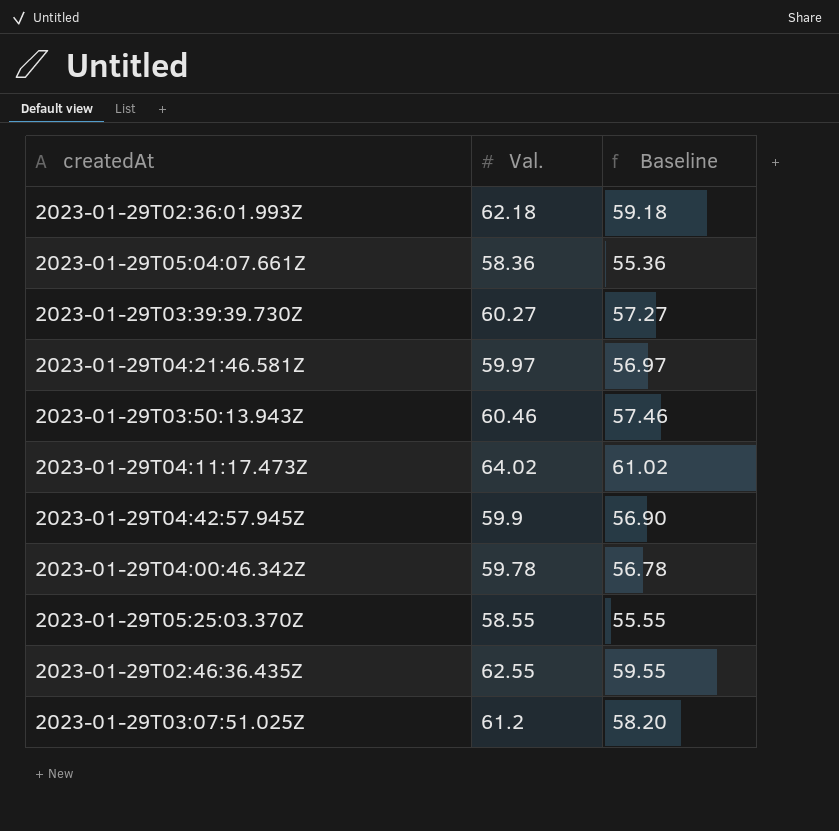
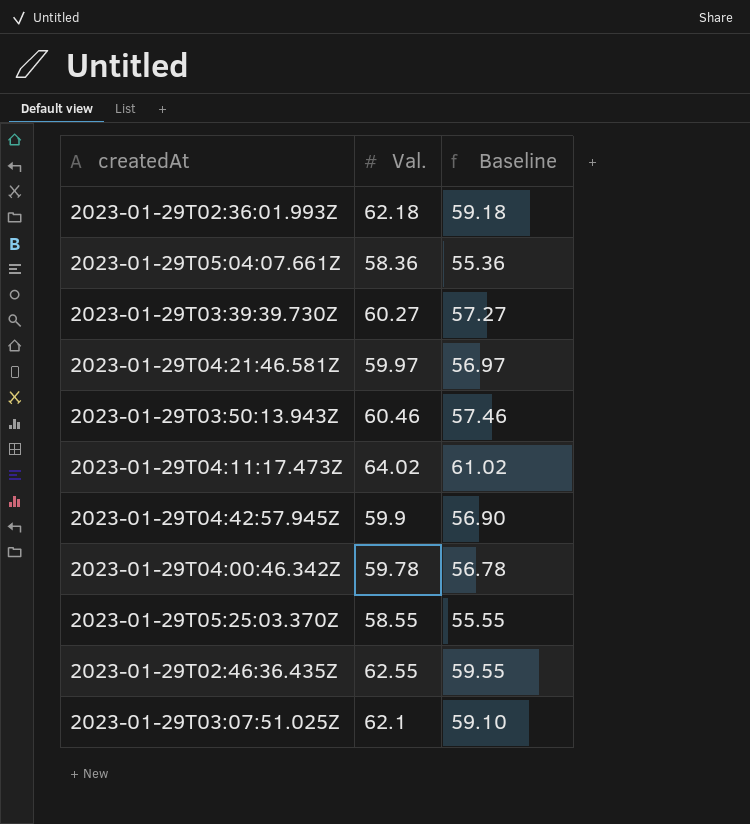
2023-01-29T03:07:51.025Z | Val.: 61.2 -> 62.1
2023-01-29T03:07:51.025Z | Baseline: 58.20 -> 59.10

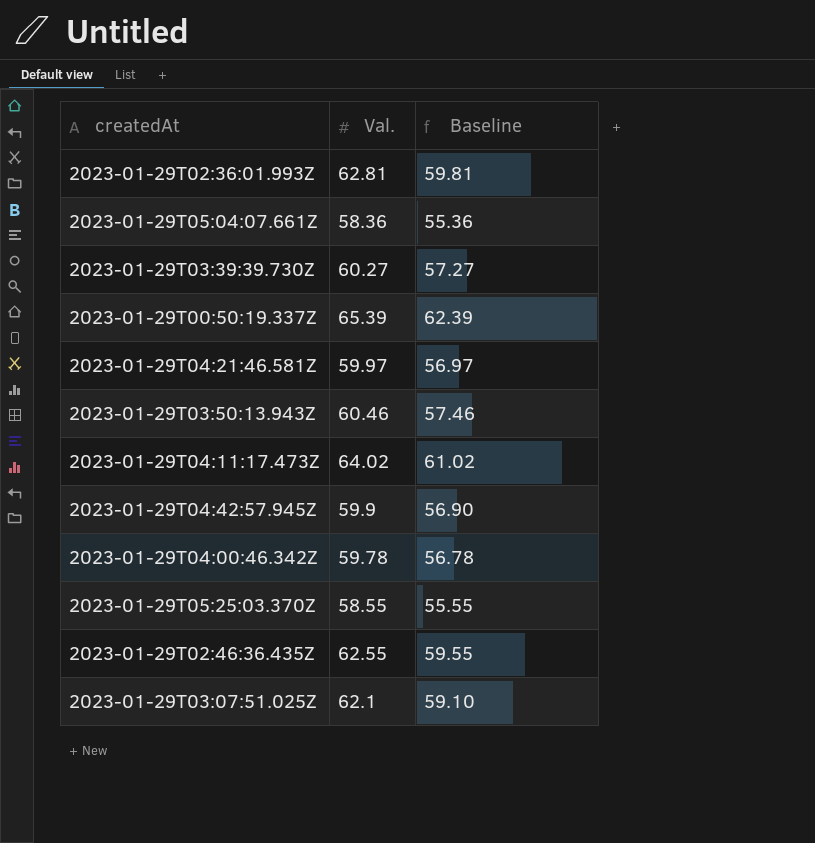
2023-01-29T02:36:01.993Z | Val.: 62.18 -> 62.81
2023-01-29T02:36:01.993Z | Baseline: 59.18 -> 59.81
row 2023-01-29T00:50:19.337Z: none -> 65.39 | 62.39

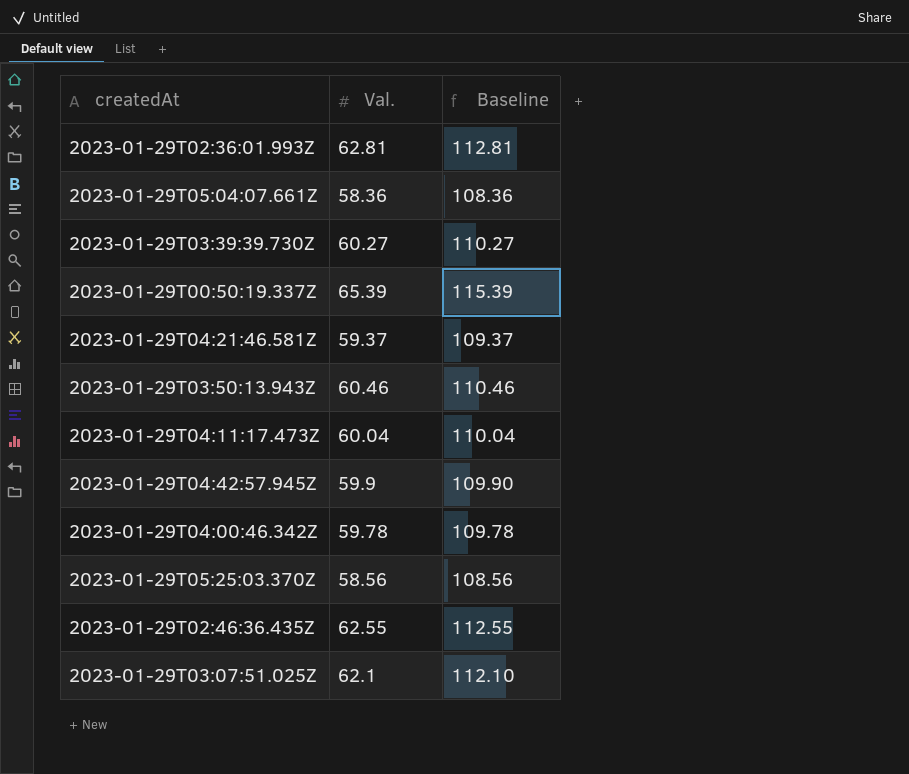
column Baseline | formula: [Val.] - 3 -> [Val.] + 50
2023-01-29T04:21:46.581Z | Val.: 59.97 -> 59.37
2023-01-29T04:11:17.473Z | Val.: 64.02 -> 60.04
2023-01-29T05:25:03.370Z | Val.: 58.55 -> 58.56

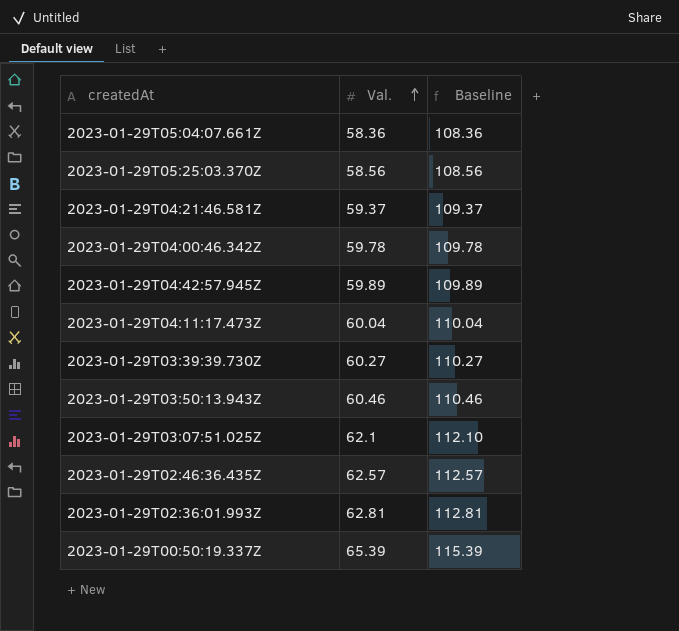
row order: none -> Val. ascending
2023-01-29T04:42:57.945Z | Val.: 59.9 -> 59.89
2023-01-29T04:42:57.945Z | Baseline: 109.90 -> 109.89
2023-01-29T02:46:36.435Z | Val.: 62.55 -> 62.57
2023-01-29T02:46:36.435Z | Baseline: 112.55 -> 112.57

